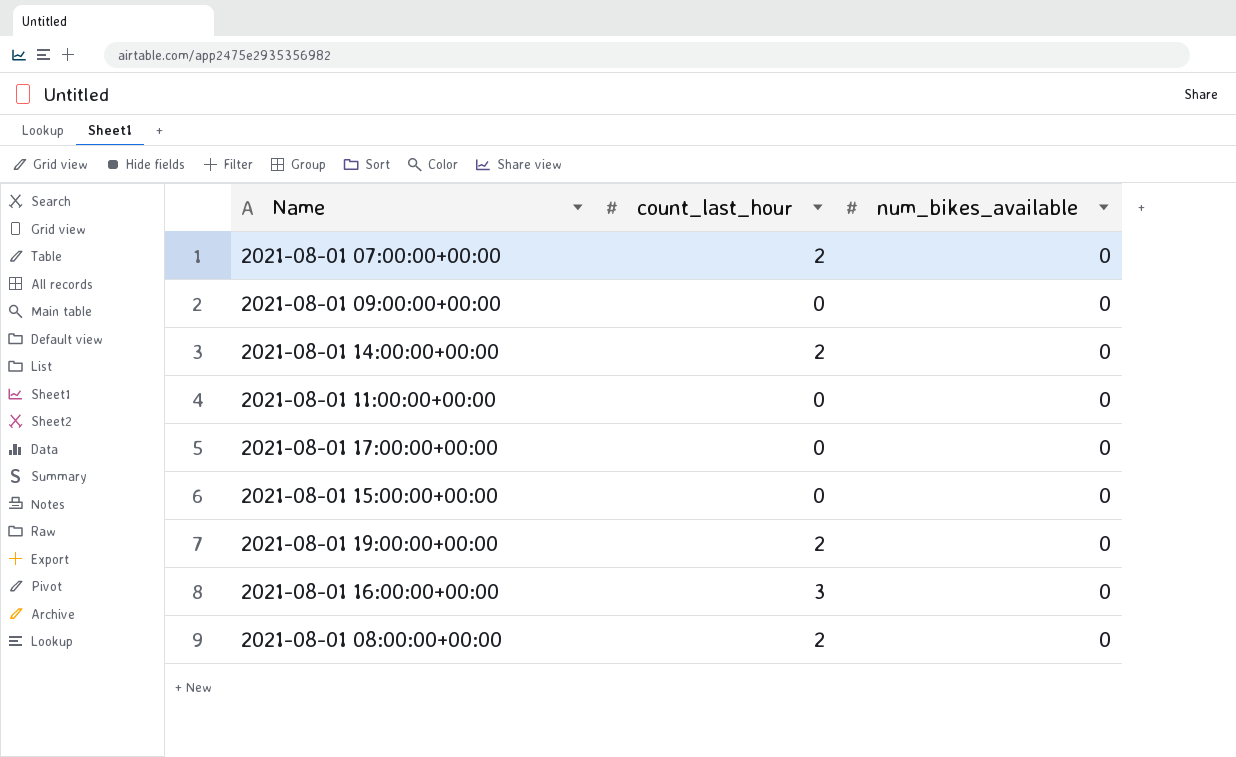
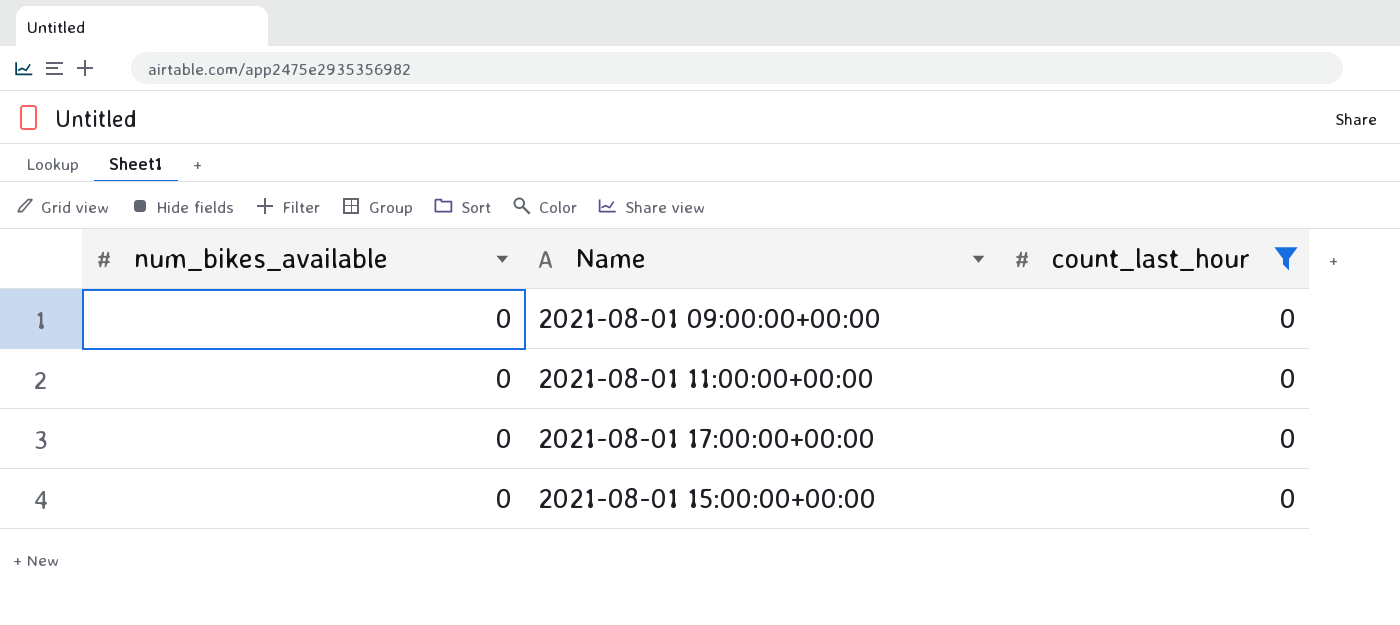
filter: none -> count_last_hour = 0
column num_bikes_available | position: 3 -> 1

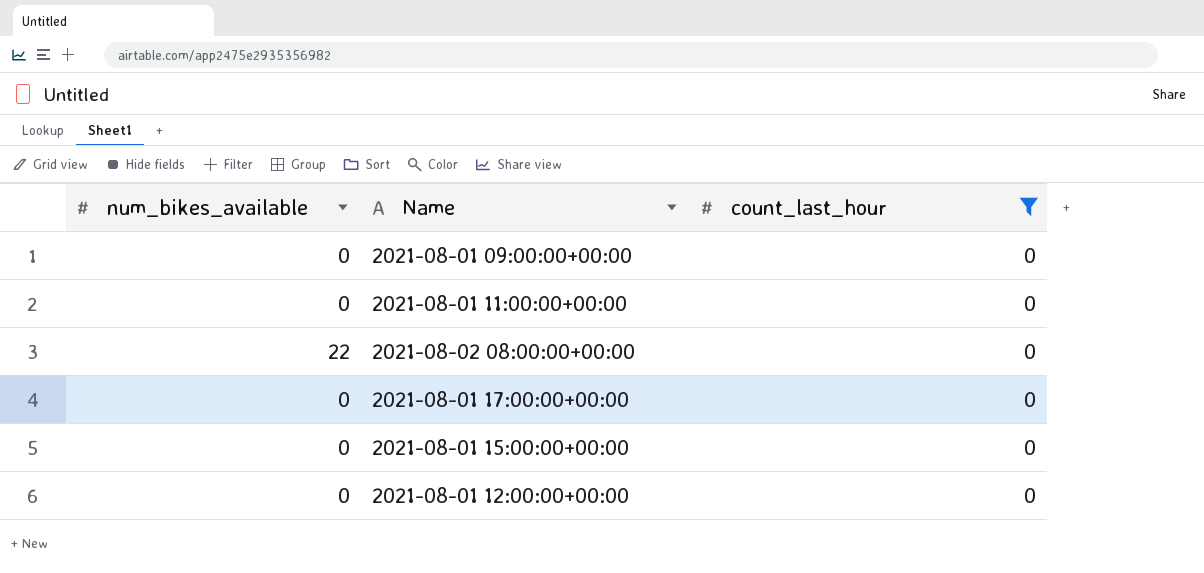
row 2021-08-02 08:00:00+00:00: none -> 22 | 0
row 2021-08-01 12:00:00+00:00: none -> 0 | 0

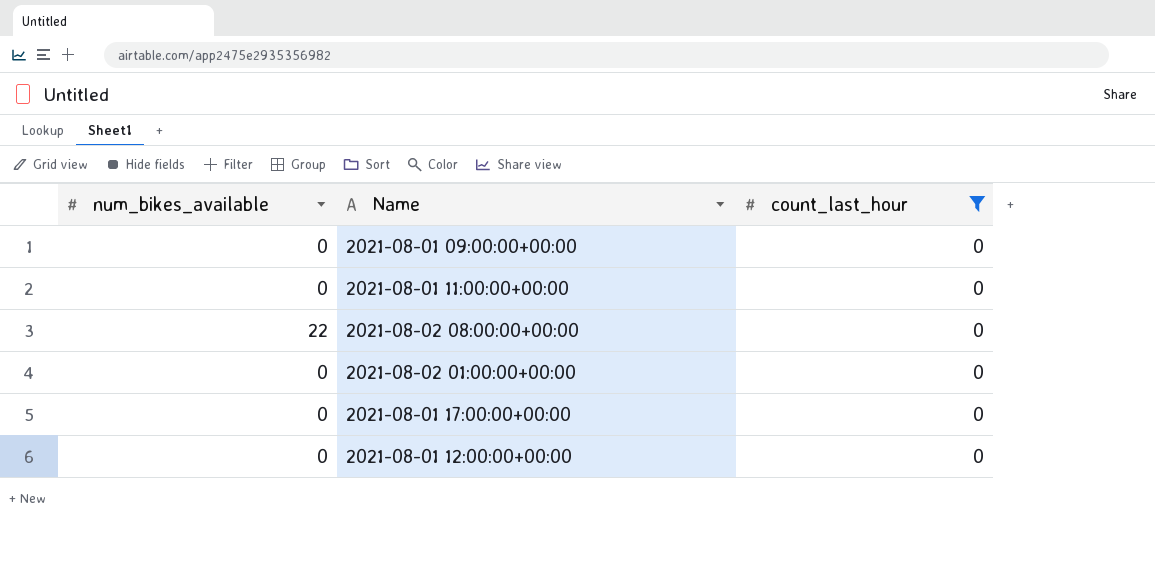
row 2021-08-01 15:00:00+00:00: 0 | 0 -> none
row 2021-08-02 01:00:00+00:00: none -> 0 | 0

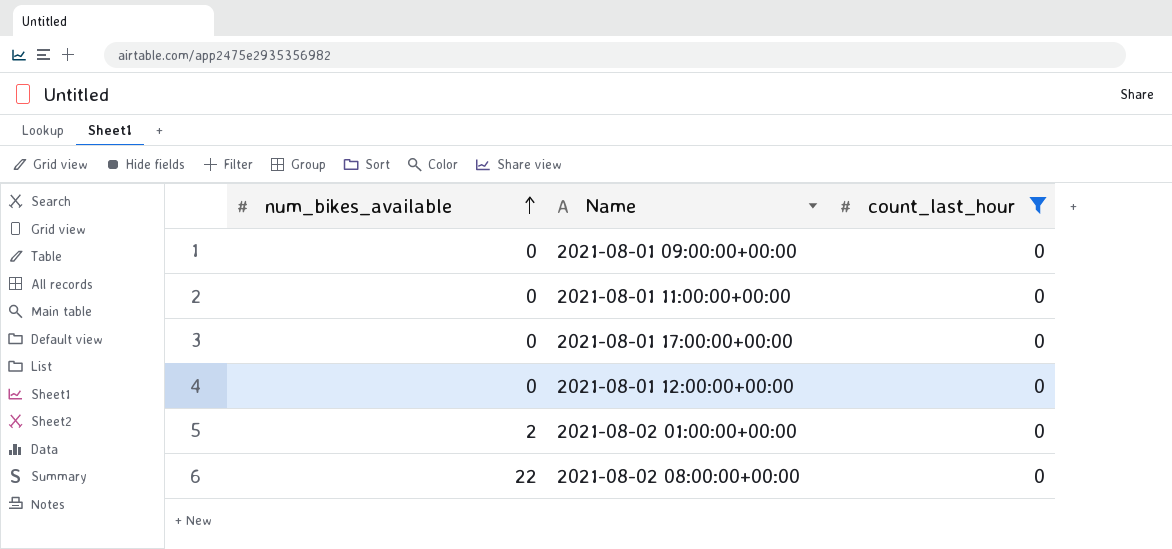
row order: none -> num_bikes_available ascending
2021-08-02 01:00:00+00:00 | num_bikes_available: 0 -> 2

